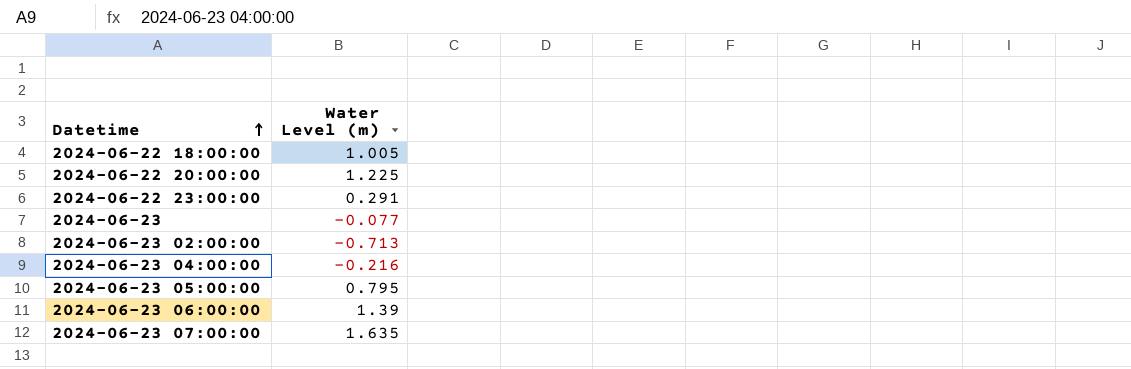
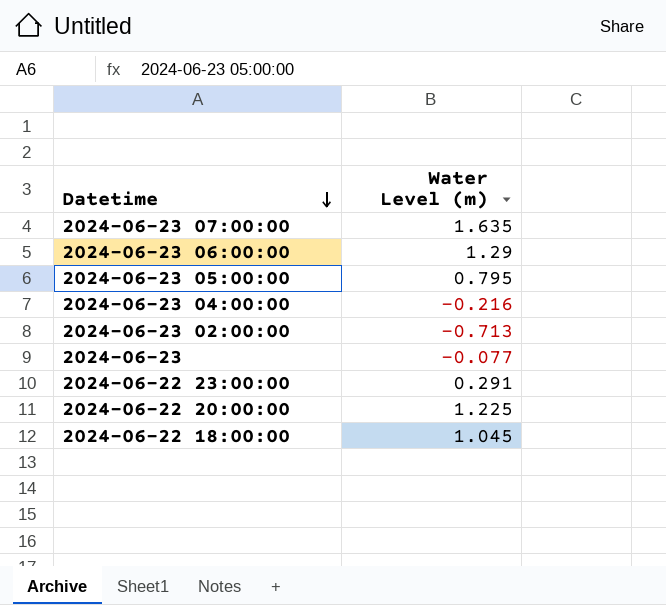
row order: Datetime ascending -> Datetime descending
2024-06-23 06:00:00 | Water Level (m): 1.39 -> 1.29
2024-06-22 18:00:00 | Water Level (m): 1.005 -> 1.045

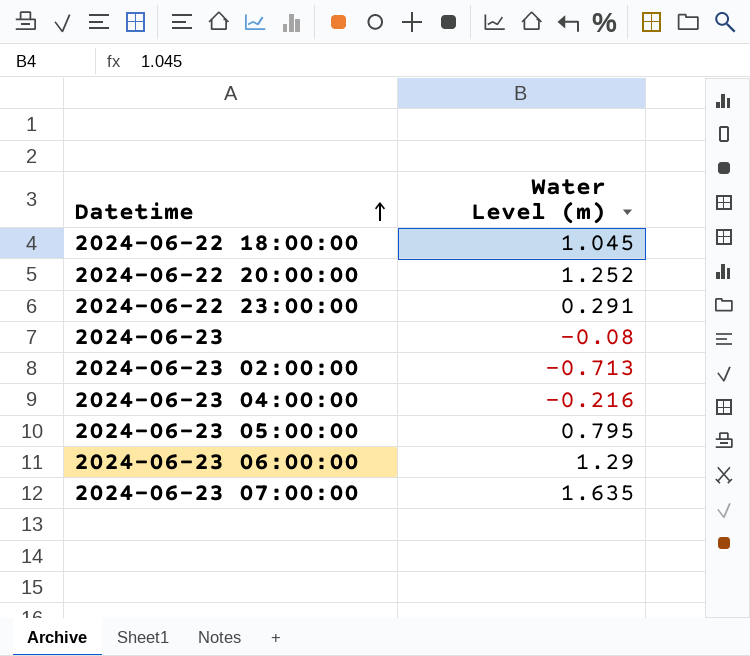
row order: Datetime descending -> Datetime ascending
2024-06-22 20:00:00 | Water Level (m): 1.225 -> 1.252
2024-06-23 | Water Level (m): -0.077 -> -0.08

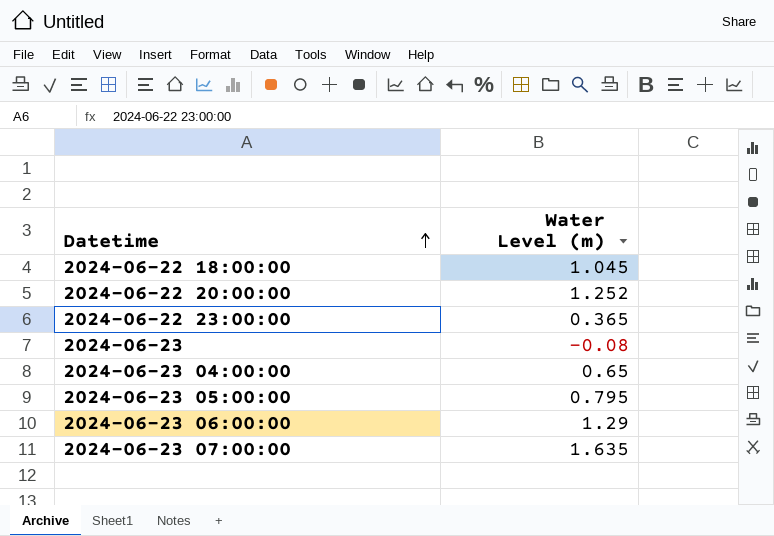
row 2024-06-23 02:00:00: -0.713 -> none
2024-06-22 23:00:00 | Water Level (m): 0.291 -> 0.365
2024-06-23 04:00:00 | Water Level (m): -0.216 -> 0.65

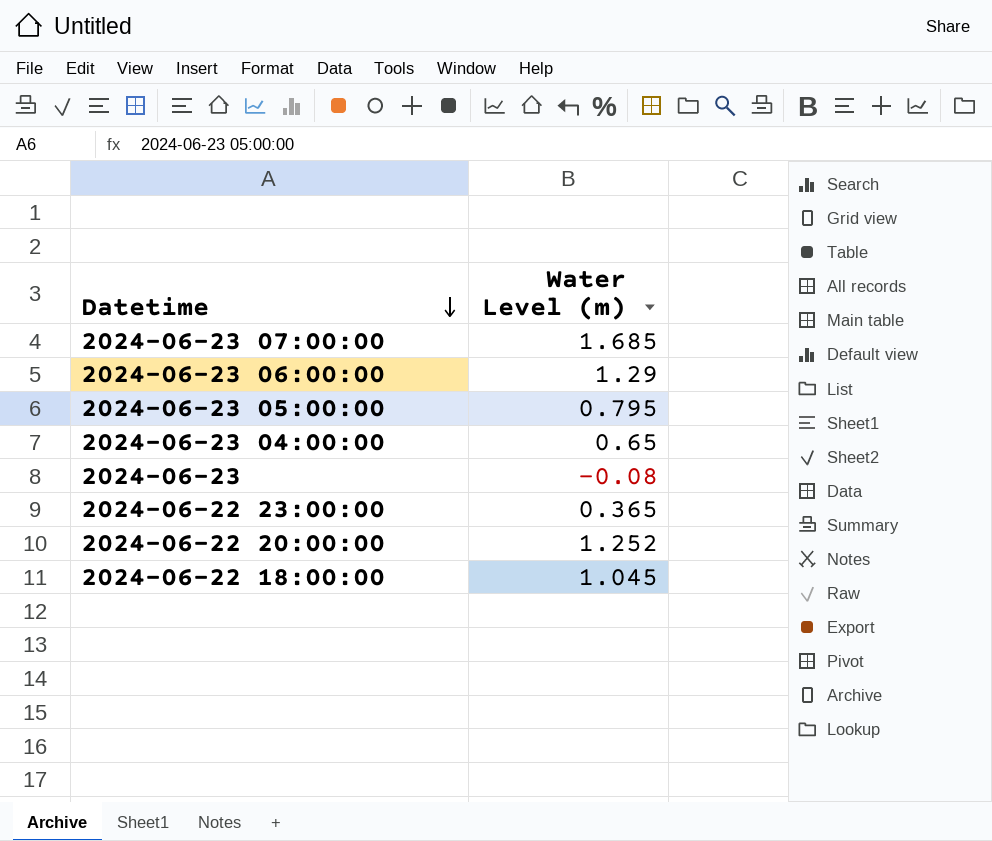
row order: Datetime ascending -> Datetime descending
2024-06-23 07:00:00 | Water Level (m): 1.635 -> 1.685

